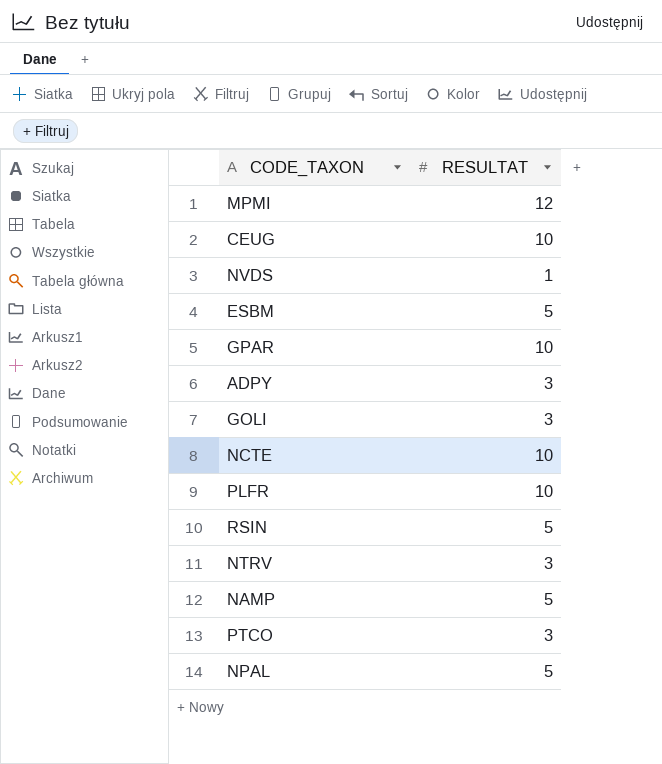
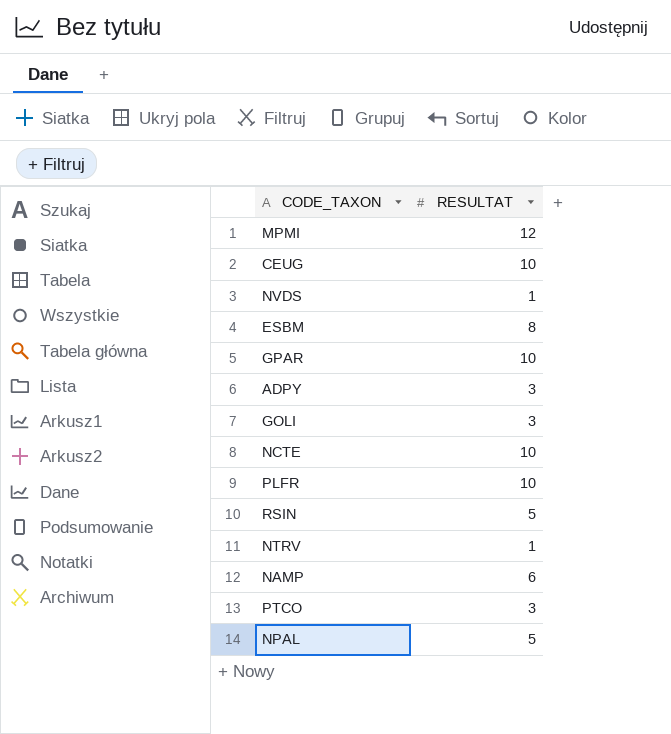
ESBM | RESULTAT: 5 -> 8
NTRV | RESULTAT: 3 -> 1
NAMP | RESULTAT: 5 -> 6

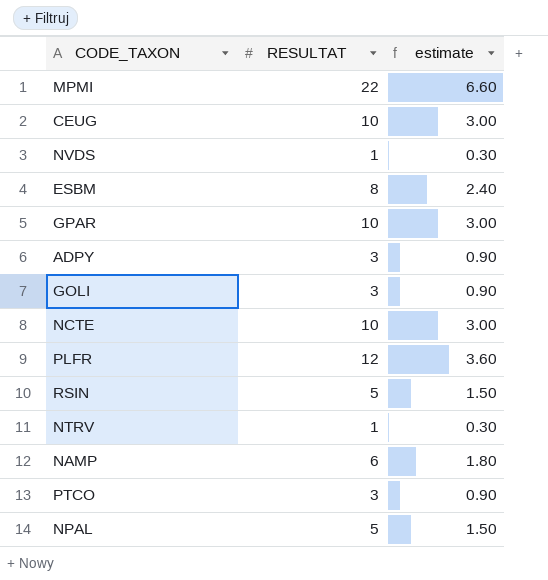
column estimate | formula: none -> [RESULTAT] * 0.3
MPMI | RESULTAT: 12 -> 22
PLFR | RESULTAT: 10 -> 12

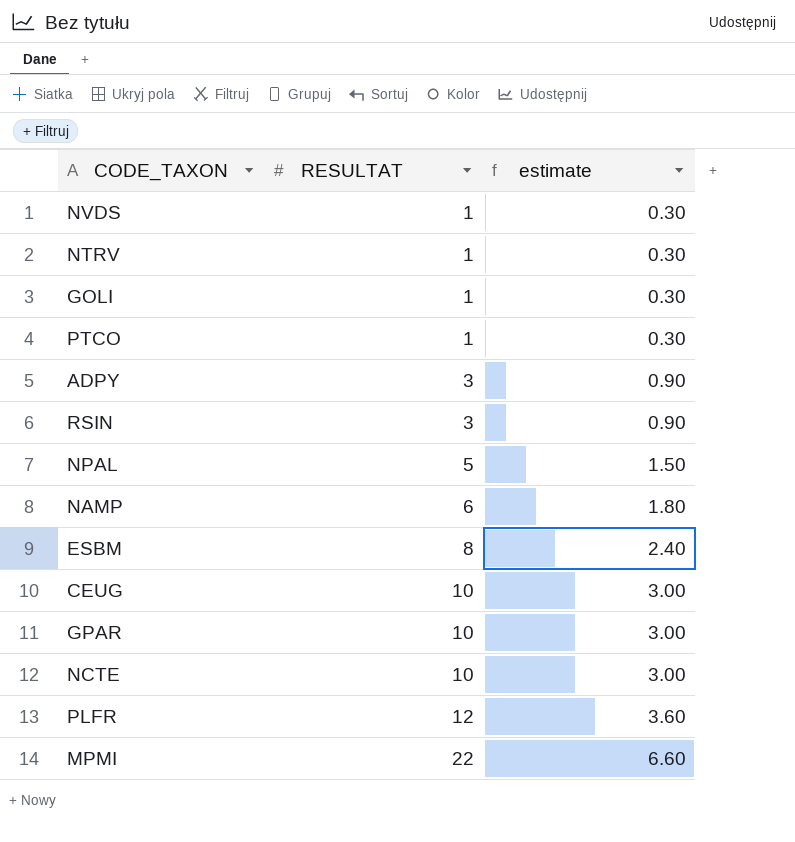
row order: none -> RESULTAT ascending
GOLI | RESULTAT: 3 -> 1
GOLI | estimate: 0.90 -> 0.30
PTCO | RESULTAT: 3 -> 1
PTCO | estimate: 0.90 -> 0.30
RSIN | RESULTAT: 5 -> 3
RSIN | estimate: 1.50 -> 0.90

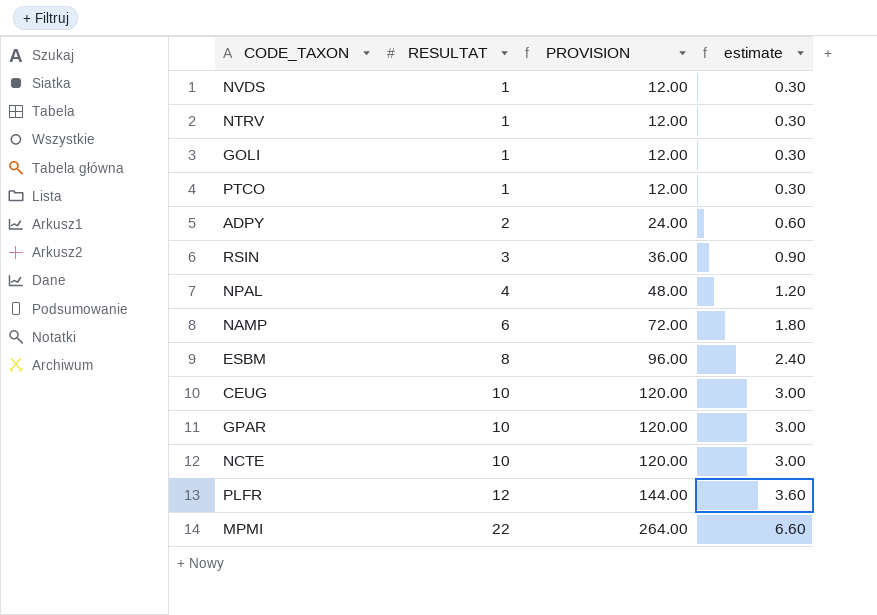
column PROVISION | formula: none -> [RESULTAT] * 12
ADPY | RESULTAT: 3 -> 2
ADPY | estimate: 0.90 -> 0.60
NPAL | RESULTAT: 5 -> 4
NPAL | estimate: 1.50 -> 1.20

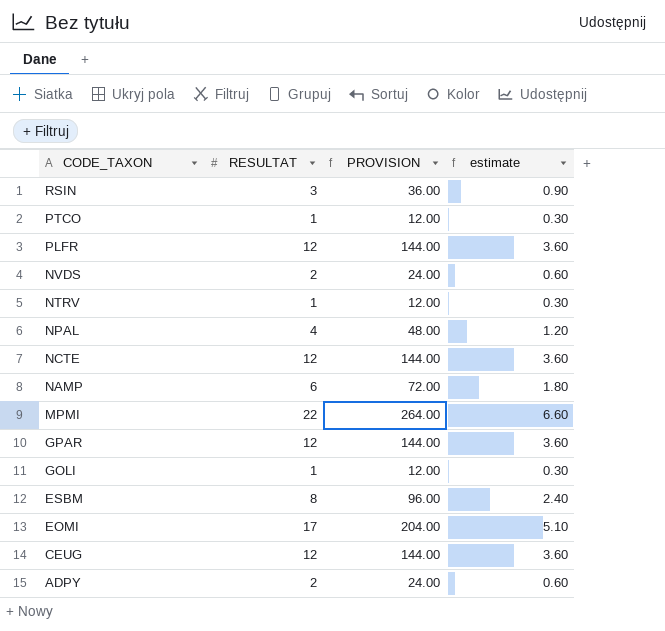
row order: RESULTAT ascending -> CODE_TAXON descending
NVDS | RESULTAT: 1 -> 2
NVDS | PROVISION: 12.00 -> 24.00
NVDS | estimate: 0.30 -> 0.60
NCTE | RESULTAT: 10 -> 12
NCTE | PROVISION: 120.00 -> 144.00
NCTE | estimate: 3.00 -> 3.60
GPAR | RESULTAT: 10 -> 12
GPAR | PROVISION: 120.00 -> 144.00
GPAR | estimate: 3.00 -> 3.60
row EOMI: none -> 17 | 204.00 | 5.10
CEUG | RESULTAT: 10 -> 12
CEUG | PROVISION: 120.00 -> 144.00
CEUG | estimate: 3.00 -> 3.60

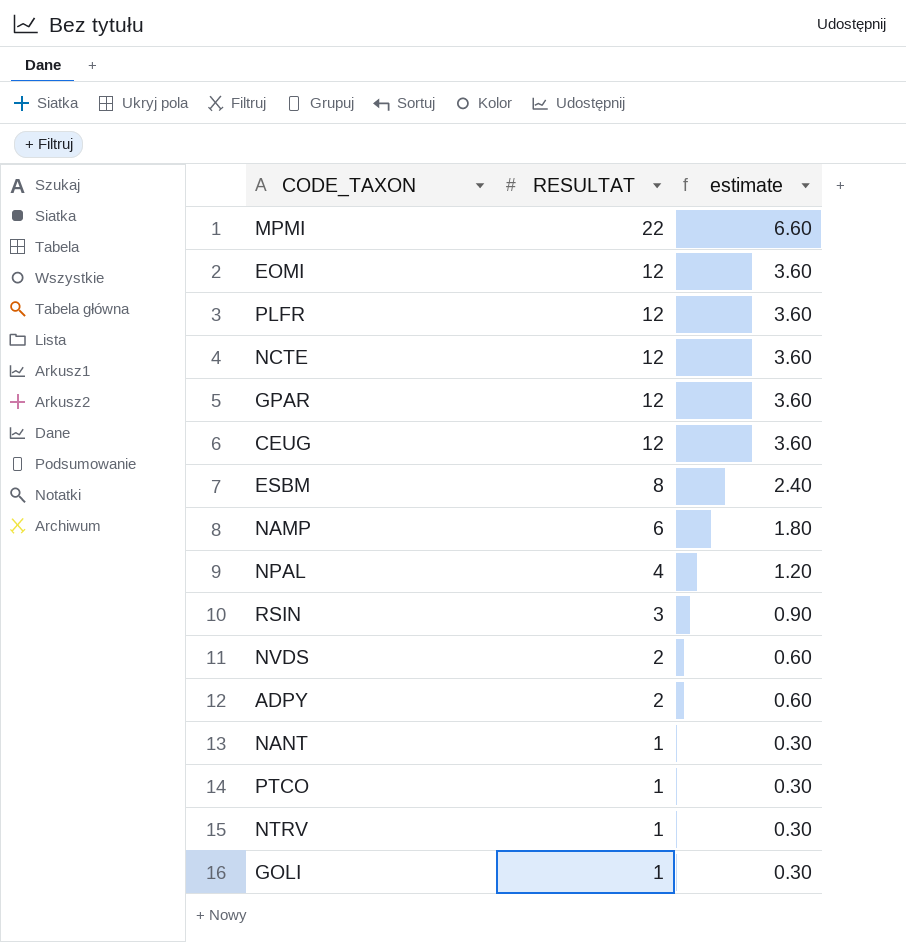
row order: CODE_TAXON descending -> RESULTAT descending
column PROVISION | formula: [RESULTAT] * 12 -> none
EOMI | RESULTAT: 17 -> 12
EOMI | estimate: 5.10 -> 3.60
row NANT: none -> 1 | 0.30

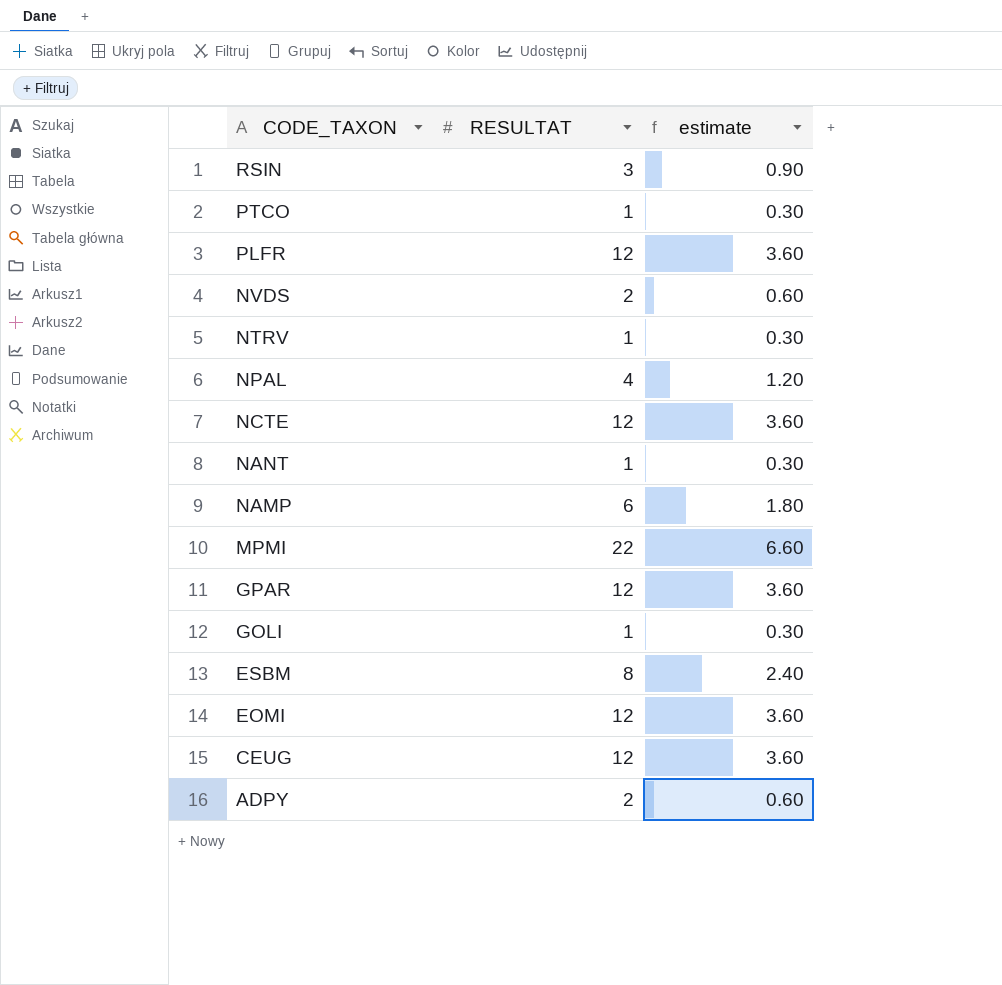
row order: RESULTAT descending -> CODE_TAXON descending

